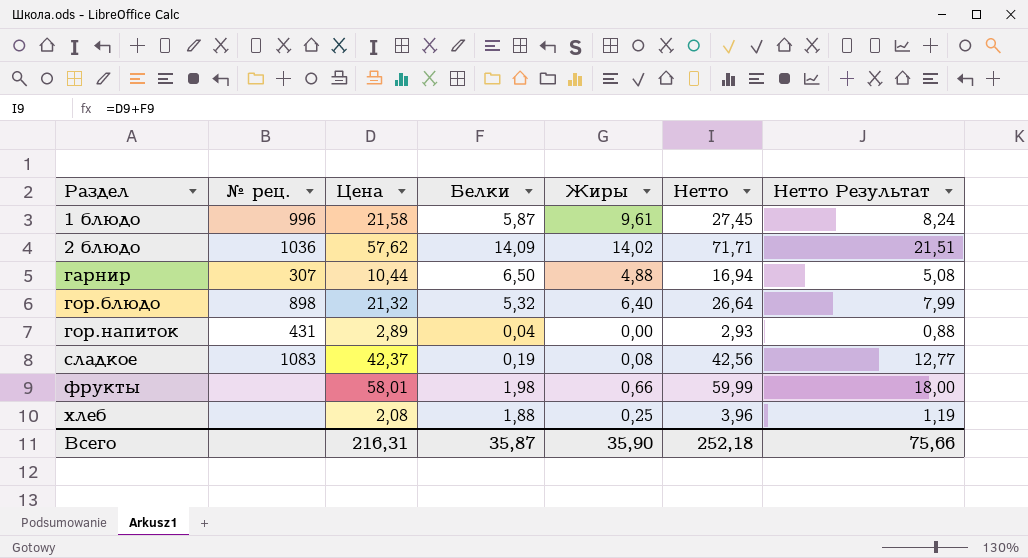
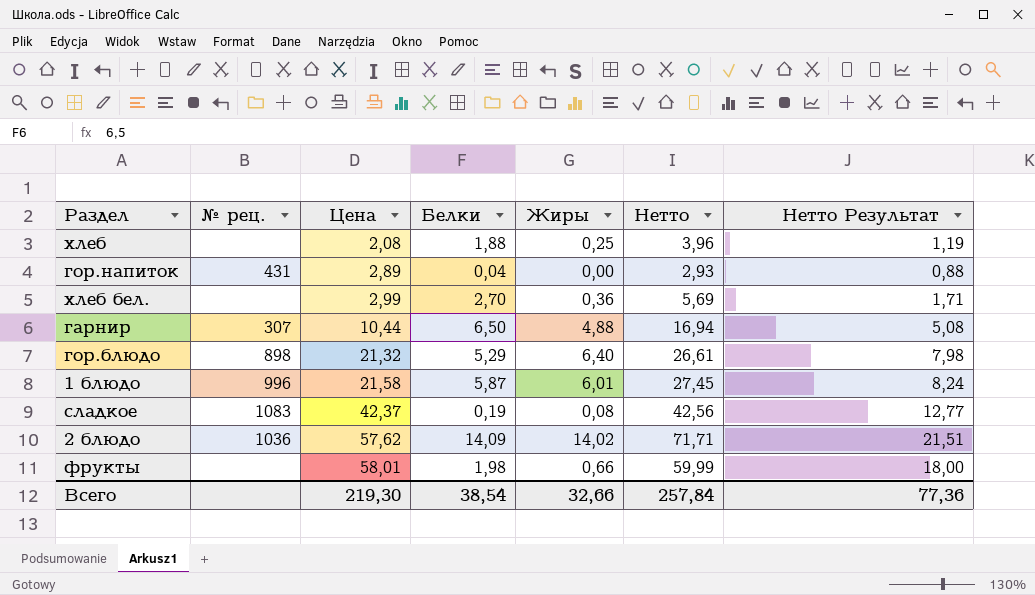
row order: Раздел ascending -> Цена ascending
row хлеб бел.: none -> none | 2,99 | 2,70 | 0,36 | 5,69 | 1,71
гор.блюдо | Белки: 5,32 -> 5,29
гор.блюдо | Нетто: 26,64 -> 26,61
гор.блюдо | Нетто Результат: 7,99 -> 7,98
1 блюдо | Жиры: 9,61 -> 6,01
Всего | Цена: 216,31 -> 219,30
Всего | Белки: 35,87 -> 38,54
Всего | Жиры: 35,90 -> 32,66
Всего | Нетто: 252,18 -> 257,84
Всего | Нетто Результат: 75,66 -> 77,36

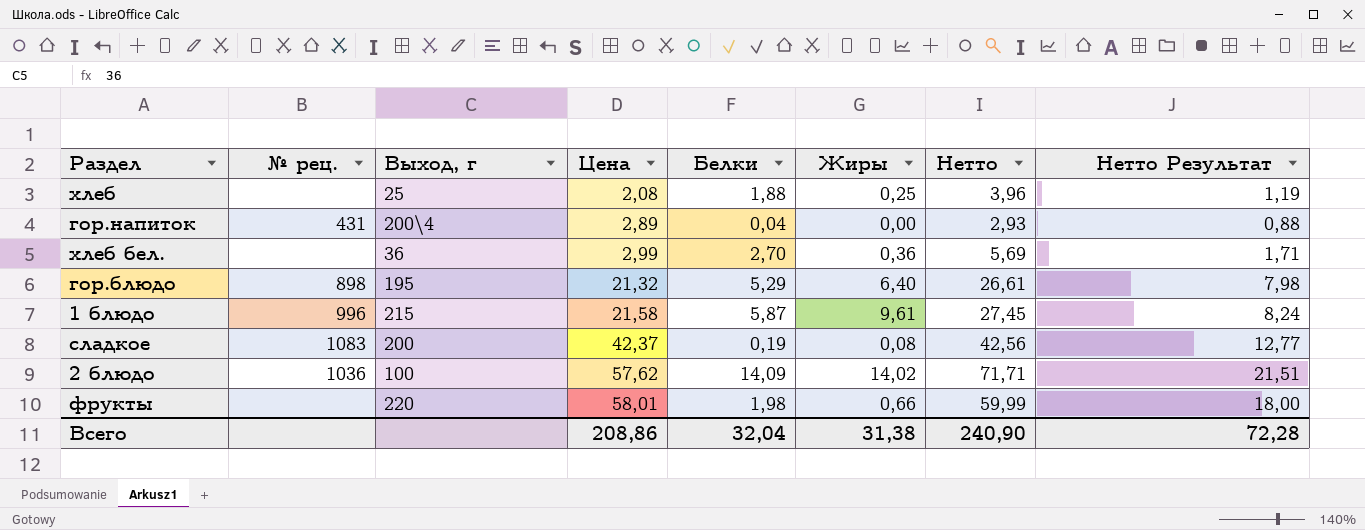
column Выход, г | position: none -> 3
row гарнир: 307 | 10,44 | 6,50 | 4,88 | 16,94 | 5,08 -> none
1 блюдо | Жиры: 6,01 -> 9,61
Всего | Цена: 219,30 -> 208,86
Всего | Белки: 38,54 -> 32,04
Всего | Жиры: 32,66 -> 31,38
Всего | Нетто: 257,84 -> 240,90
Всего | Нетто Результат: 77,36 -> 72,28

